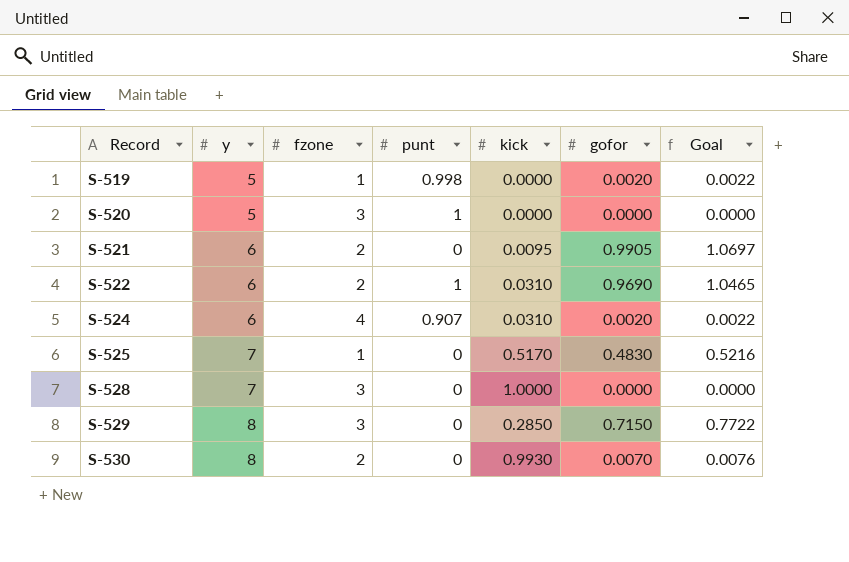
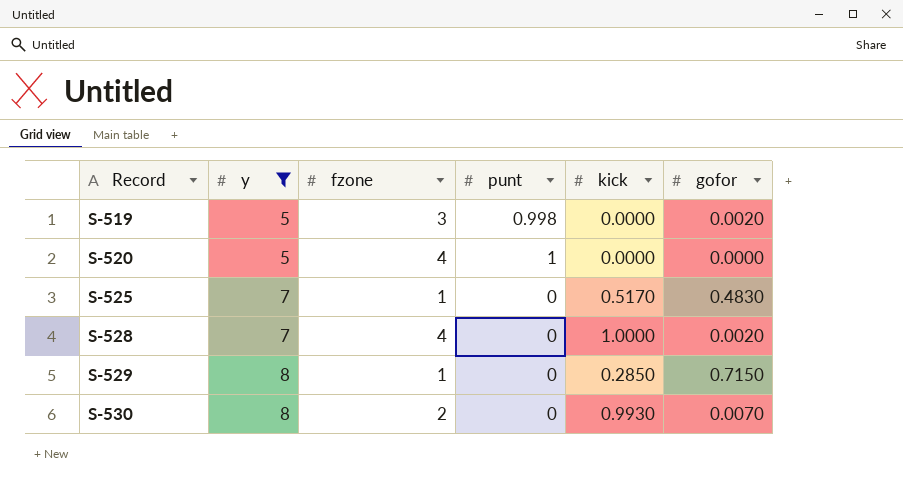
filter: none -> y != 6
column Goal | formula: [gofor] * 1.08 -> none
S-519 | fzone: 1 -> 3
S-520 | fzone: 3 -> 4
S-528 | fzone: 3 -> 4
S-528 | gofor: 0.0000 -> 0.0020
S-529 | fzone: 3 -> 1

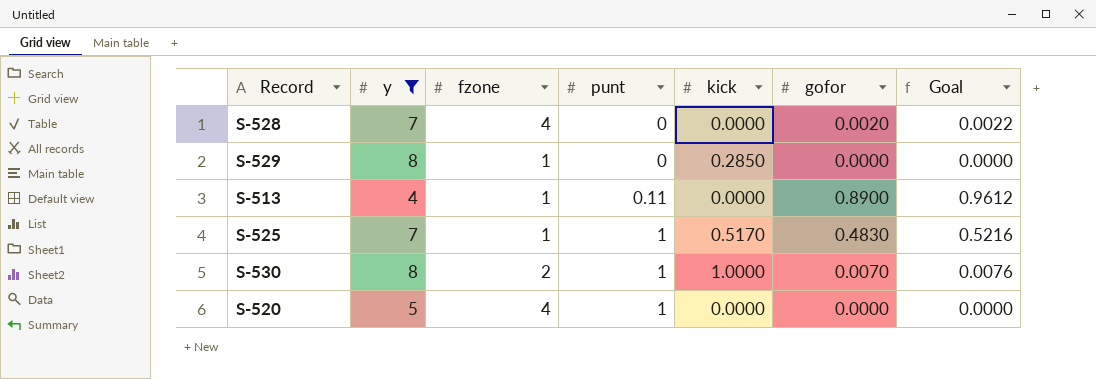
row order: Record ascending -> punt ascending
column Goal | formula: none -> [gofor] * 1.08
row S-519: 5 | 3 | 0.998 | 0.0000 | 0.0020 -> none
S-528 | kick: 1.0000 -> 0.0000
S-529 | gofor: 0.7150 -> 0.0000
row S-513: none -> 4 | 1 | 0.11 | 0.0000 | 0.8900 | 0.9612
S-525 | punt: 0 -> 1
S-530 | punt: 0 -> 1
S-530 | kick: 0.9930 -> 1.0000

